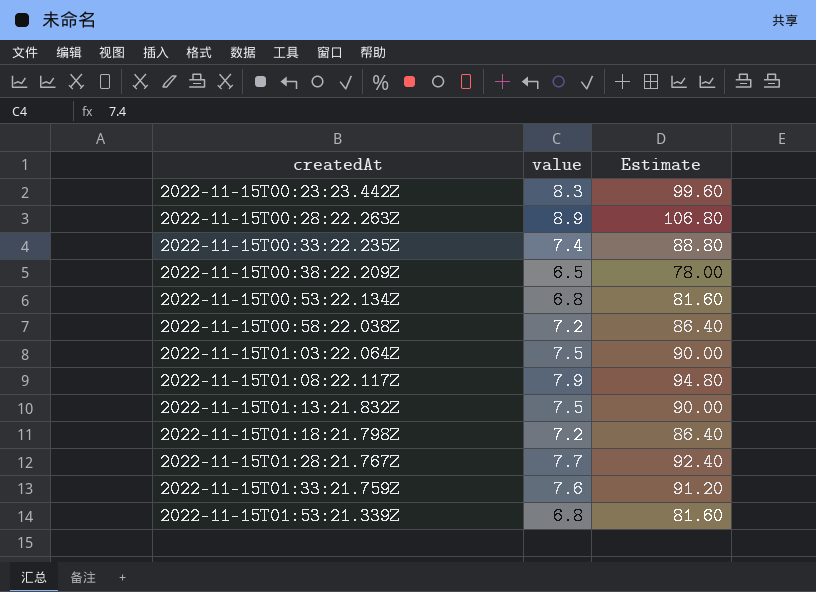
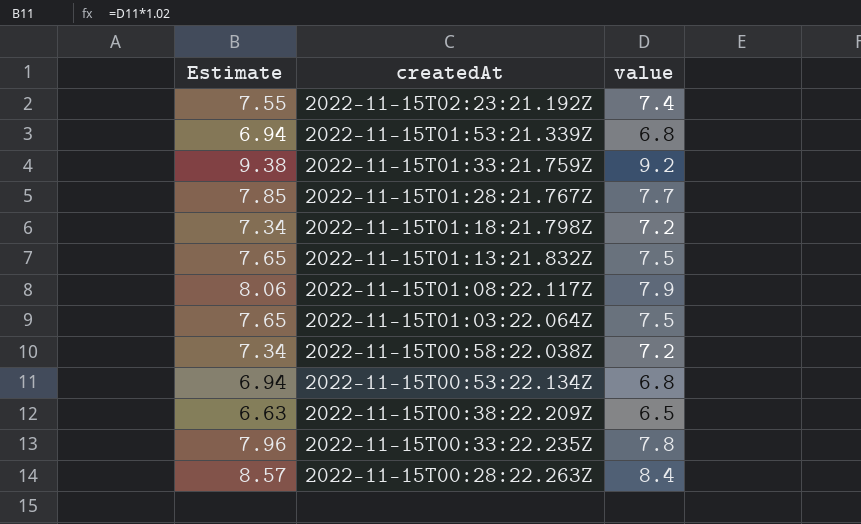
row order: createdAt ascending -> createdAt descending
column Estimate | formula: [value] * 12 -> [value] * 1.02
column Estimate | position: 3 -> 1
row 2022-11-15T00:23:23.442Z: 8.3 | 99.60 -> none
row 2022-11-15T02:23:21.192Z: none -> 7.55 | 7.4
2022-11-15T01:33:21.759Z | value: 7.6 -> 9.2
2022-11-15T00:33:22.235Z | value: 7.4 -> 7.8
2022-11-15T00:28:22.263Z | value: 8.9 -> 8.4

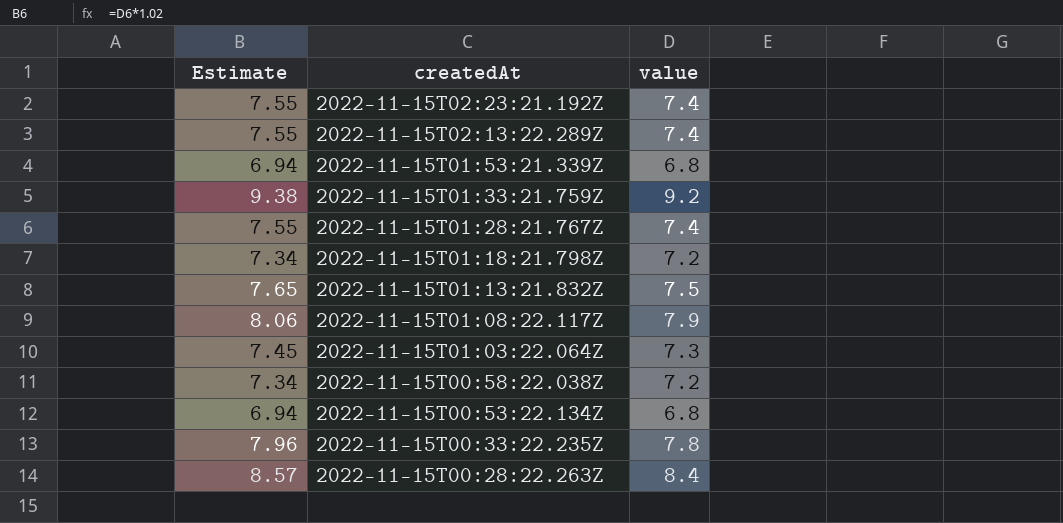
row 2022-11-15T00:38:22.209Z: 6.63 | 6.5 -> none
row 2022-11-15T02:13:22.289Z: none -> 7.55 | 7.4
2022-11-15T01:28:21.767Z | Estimate: 7.85 -> 7.55
2022-11-15T01:28:21.767Z | value: 7.7 -> 7.4
2022-11-15T01:03:22.064Z | Estimate: 7.65 -> 7.45
2022-11-15T01:03:22.064Z | value: 7.5 -> 7.3

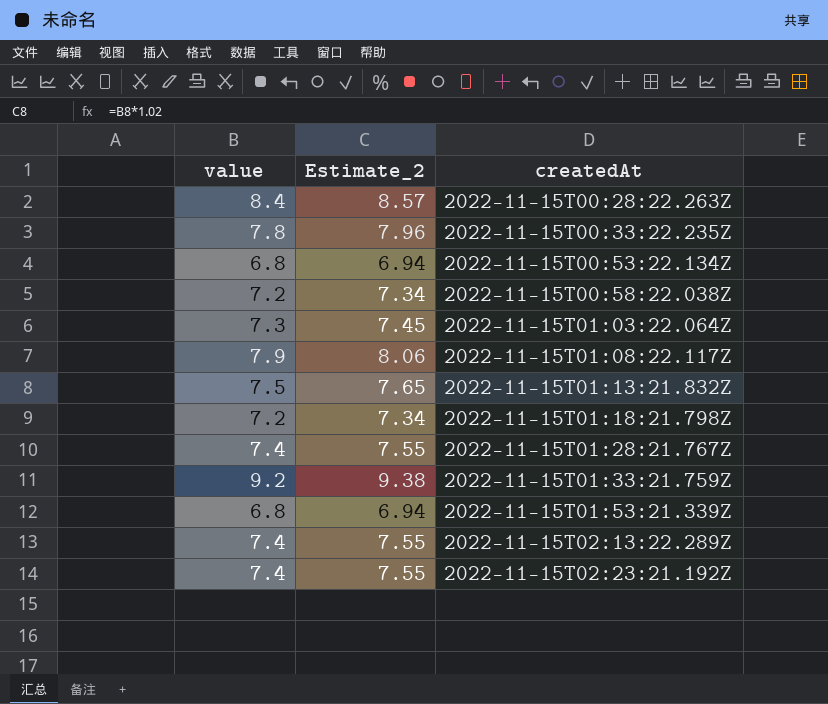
row order: createdAt descending -> createdAt ascending
column value | position: 3 -> 1
column name: Estimate -> Estimate_2

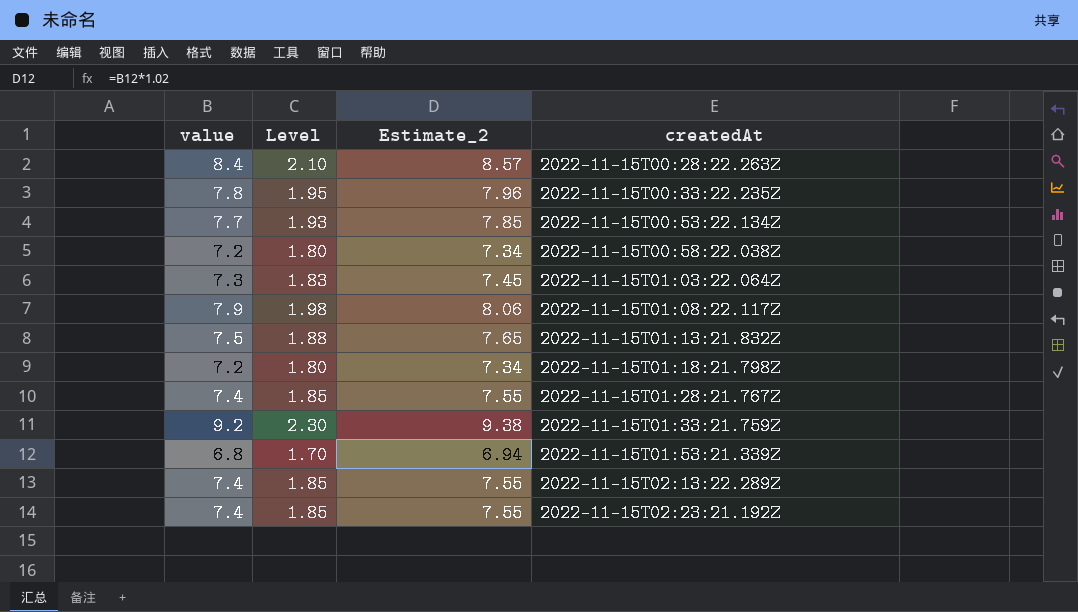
column Level | formula: none -> [value] * 0.25
2022-11-15T00:53:22.134Z | value: 6.8 -> 7.7
2022-11-15T00:53:22.134Z | Estimate_2: 6.94 -> 7.85

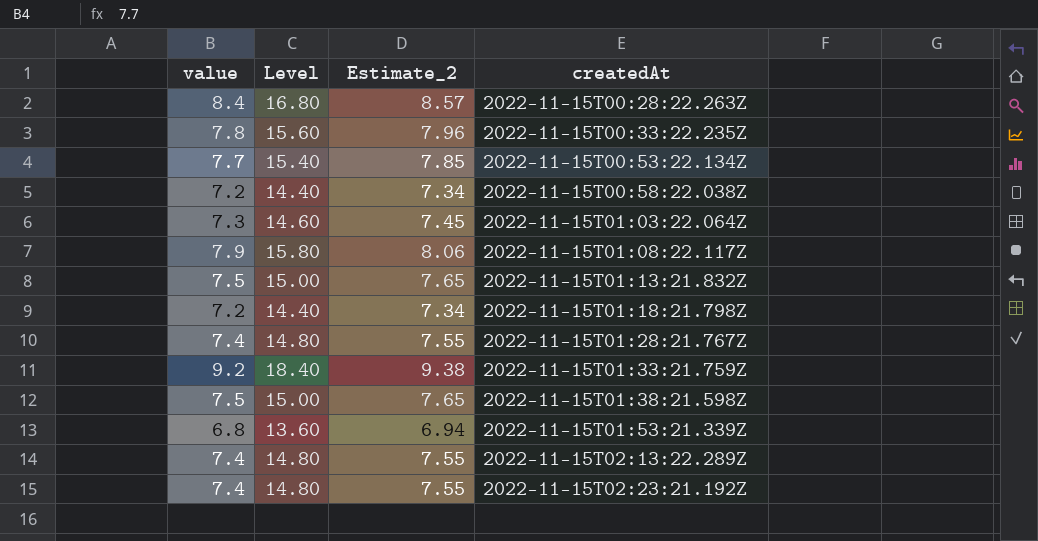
column Level | formula: [value] * 0.25 -> [value] * 2
row 2022-11-15T01:38:21.598Z: none -> 7.5 | 15.00 | 7.65

